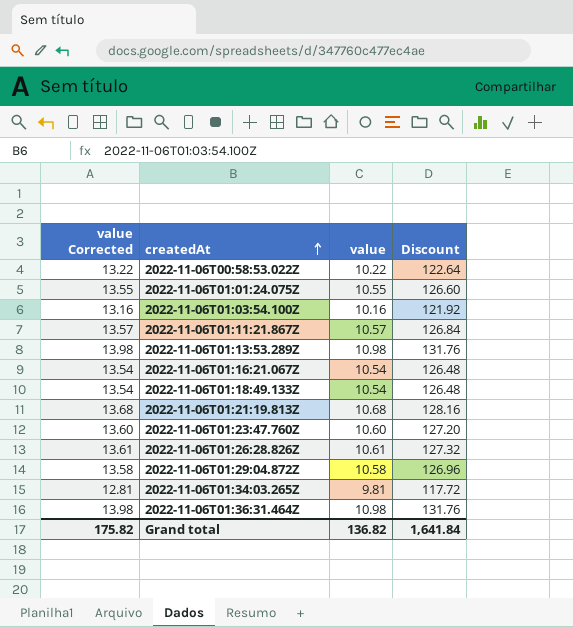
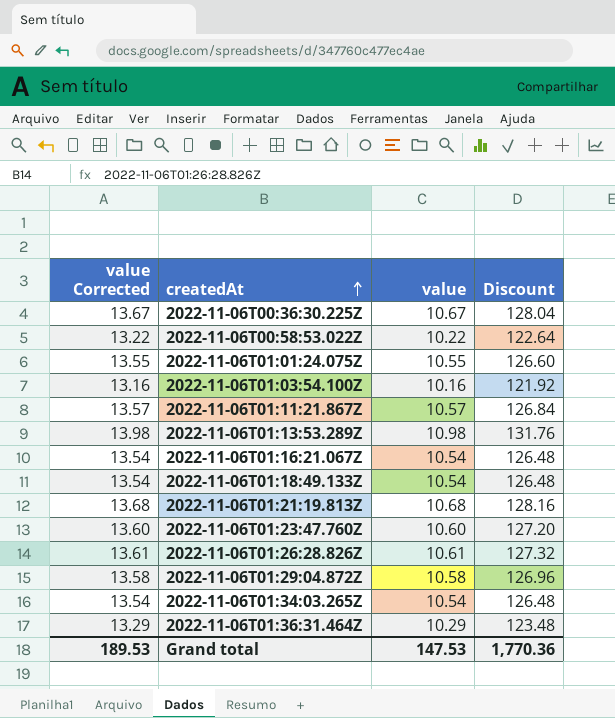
row 2022-11-06T00:36:30.225Z: none -> 13.67 | 10.67 | 128.04
2022-11-06T01:34:03.265Z | value Corrected: 12.81 -> 13.54
2022-11-06T01:34:03.265Z | value: 9.81 -> 10.54
2022-11-06T01:34:03.265Z | Discount: 117.72 -> 126.48
2022-11-06T01:36:31.464Z | value Corrected: 13.98 -> 13.29
2022-11-06T01:36:31.464Z | value: 10.98 -> 10.29
2022-11-06T01:36:31.464Z | Discount: 131.76 -> 123.48
Grand total | value Corrected: 175.82 -> 189.53
Grand total | value: 136.82 -> 147.53
Grand total | Discount: 1,641.84 -> 1,770.36

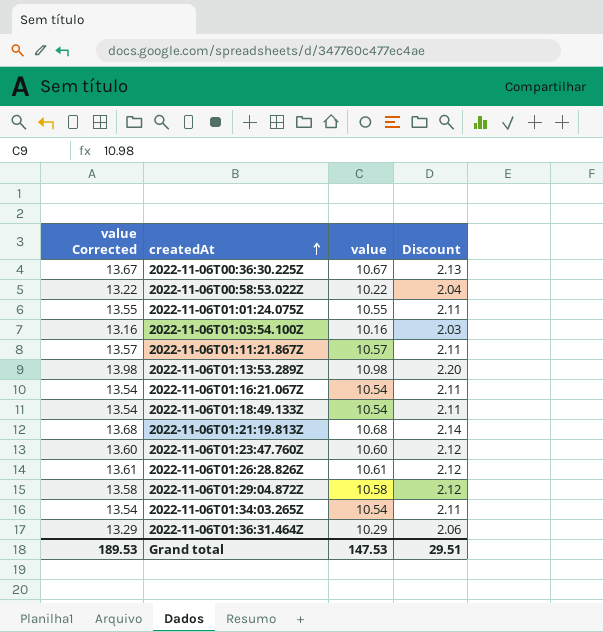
column Discount | formula: [value] * 12 -> [value] * 0.2
Grand total | Discount: 1,770.36 -> 29.51

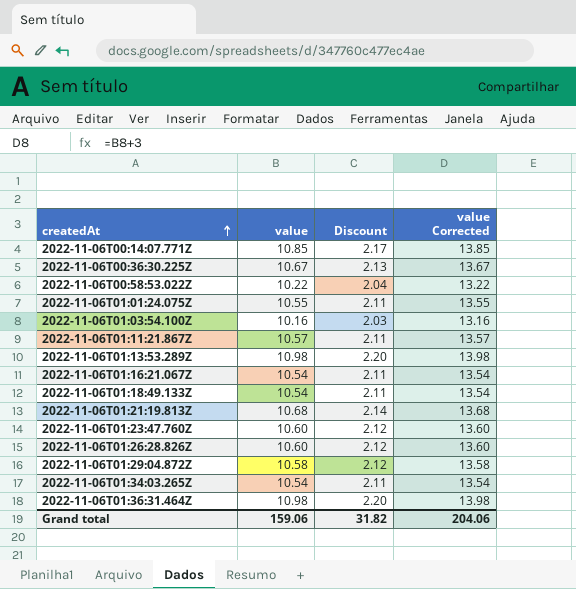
column value Corrected | position: 1 -> 4
row 2022-11-06T00:14:07.771Z: none -> 10.85 | 2.17 | 13.85
2022-11-06T01:26:28.826Z | value: 10.61 -> 10.60
2022-11-06T01:26:28.826Z | value Corrected: 13.61 -> 13.60
2022-11-06T01:36:31.464Z | value: 10.29 -> 10.98
2022-11-06T01:36:31.464Z | Discount: 2.06 -> 2.20
2022-11-06T01:36:31.464Z | value Corrected: 13.29 -> 13.98
Grand total | value: 147.53 -> 159.06
Grand total | Discount: 29.51 -> 31.82
Grand total | value Corrected: 189.53 -> 204.06

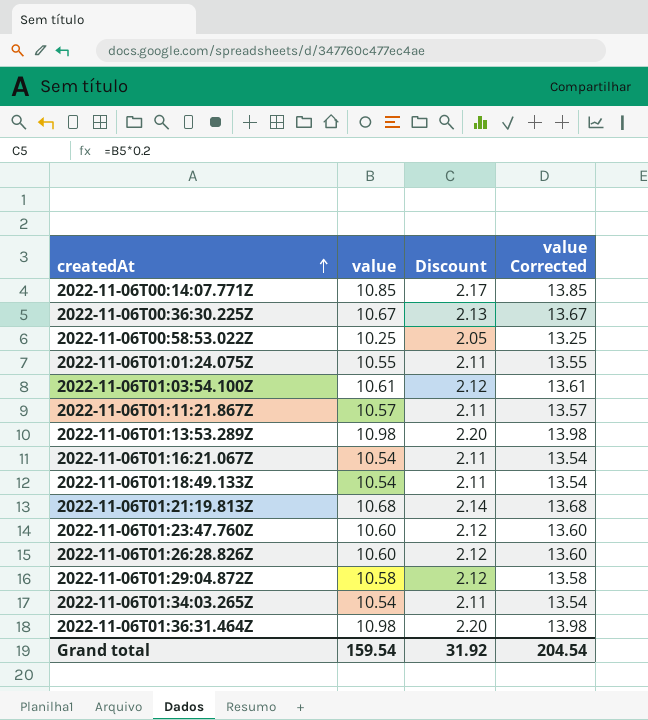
2022-11-06T00:58:53.022Z | value: 10.22 -> 10.25
2022-11-06T00:58:53.022Z | Discount: 2.04 -> 2.05
2022-11-06T00:58:53.022Z | value Corrected: 13.22 -> 13.25
2022-11-06T01:03:54.100Z | value: 10.16 -> 10.61
2022-11-06T01:03:54.100Z | Discount: 2.03 -> 2.12
2022-11-06T01:03:54.100Z | value Corrected: 13.16 -> 13.61
Grand total | value: 159.06 -> 159.54
Grand total | Discount: 31.82 -> 31.92
Grand total | value Corrected: 204.06 -> 204.54

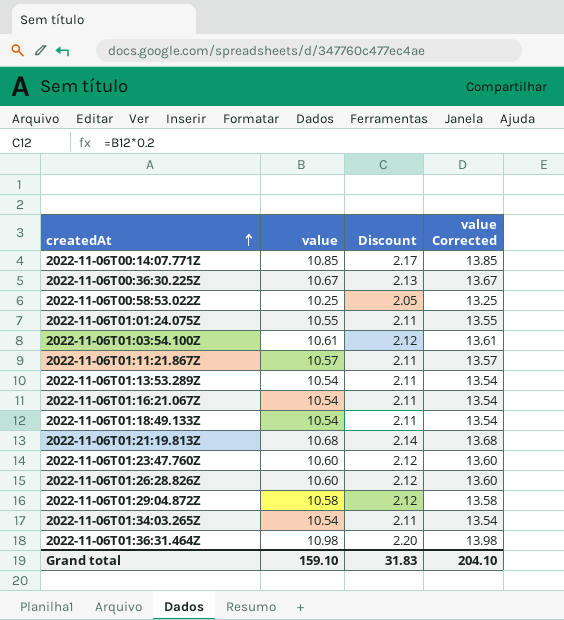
2022-11-06T01:13:53.289Z | value: 10.98 -> 10.54
2022-11-06T01:13:53.289Z | Discount: 2.20 -> 2.11
2022-11-06T01:13:53.289Z | value Corrected: 13.98 -> 13.54
Grand total | value: 159.54 -> 159.10
Grand total | Discount: 31.92 -> 31.83
Grand total | value Corrected: 204.54 -> 204.10

